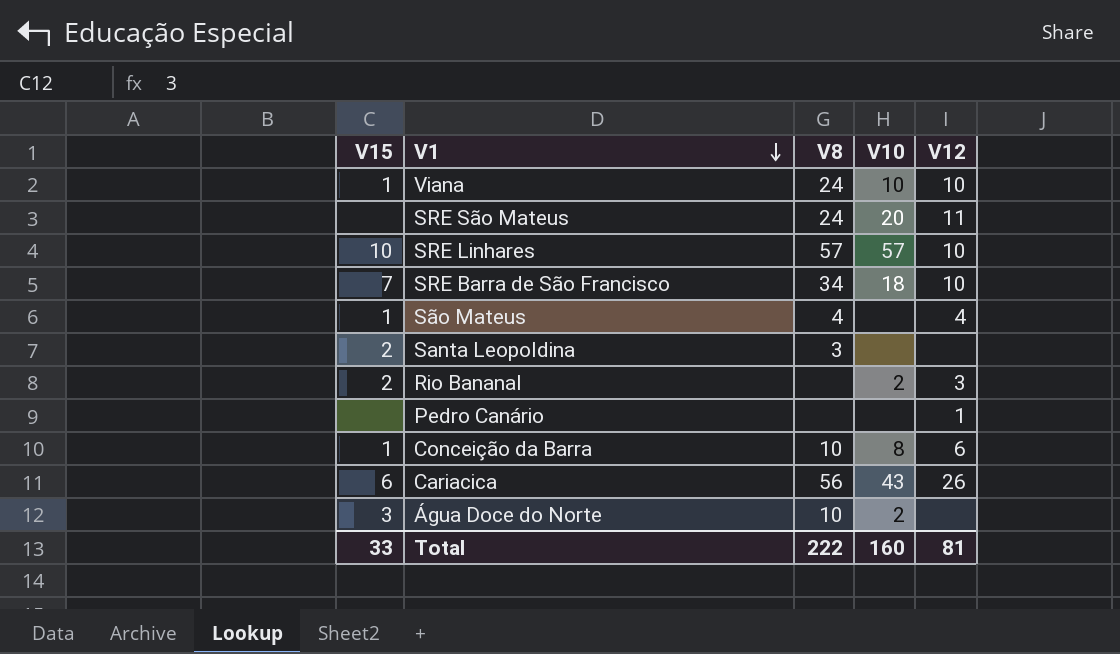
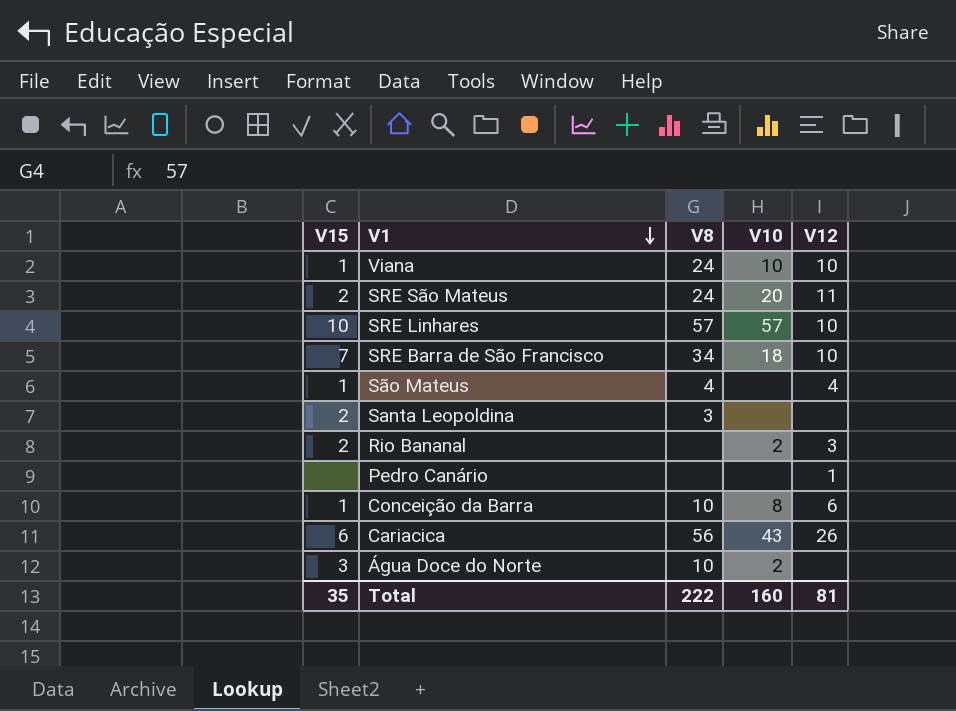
SRE São Mateus | V15: none -> 2
Total | V15: 33 -> 35

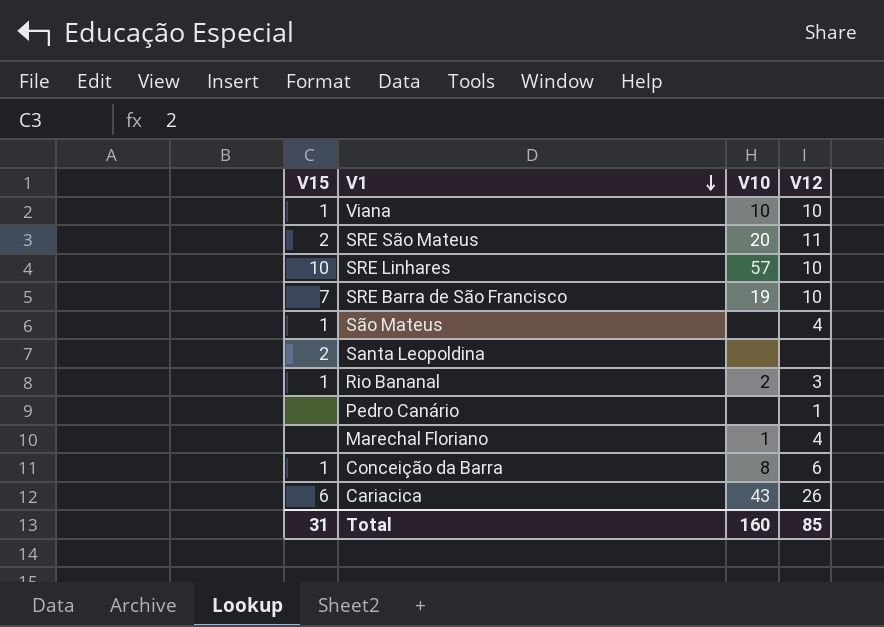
column V8 | position: 3 -> none
row Água Doce do Norte: 3 | 10 | 2 | none -> none
SRE Barra de São Francisco | V10: 18 -> 19
Rio Bananal | V15: 2 -> 1
row Marechal Floriano: none -> none | 1 | 4
Total | V15: 35 -> 31
Total | V12: 81 -> 85

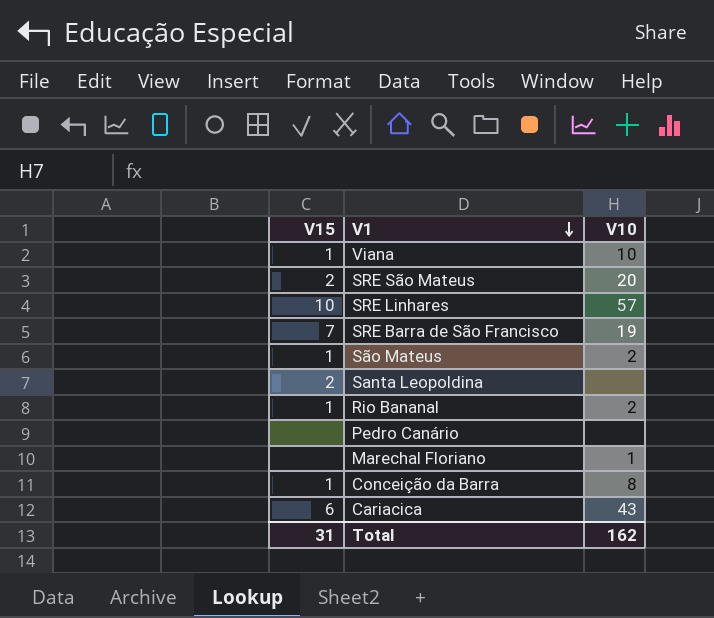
column V12 | position: 4 -> none
São Mateus | V10: none -> 2
Total | V10: 160 -> 162

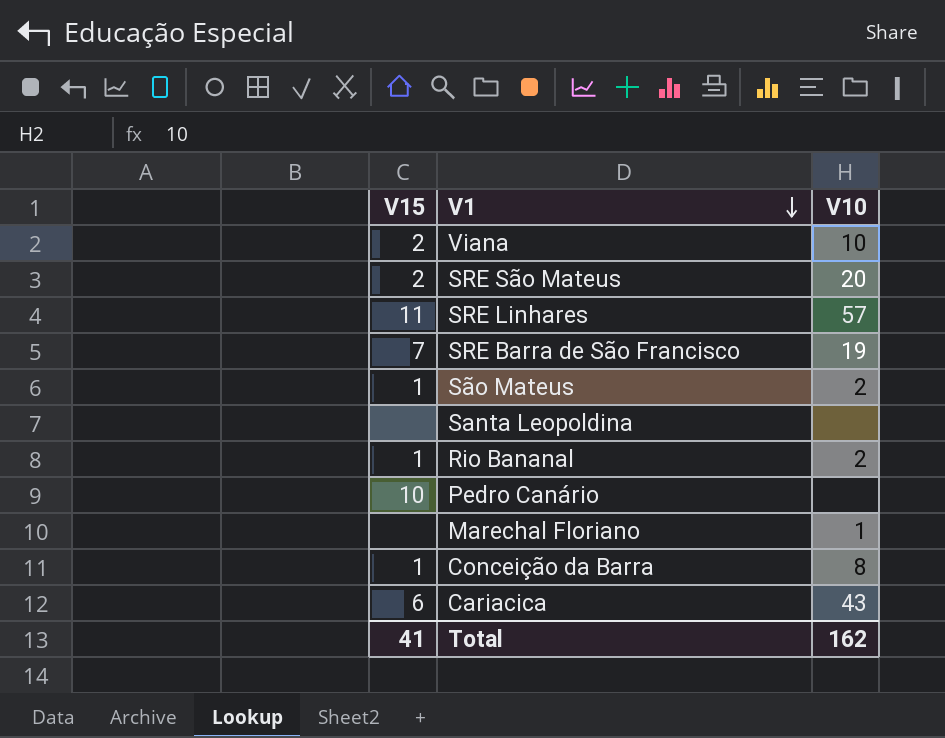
Viana | V15: 1 -> 2
SRE Linhares | V15: 10 -> 11
Santa Leopoldina | V15: 2 -> none
Pedro Canário | V15: none -> 10
Total | V15: 31 -> 41

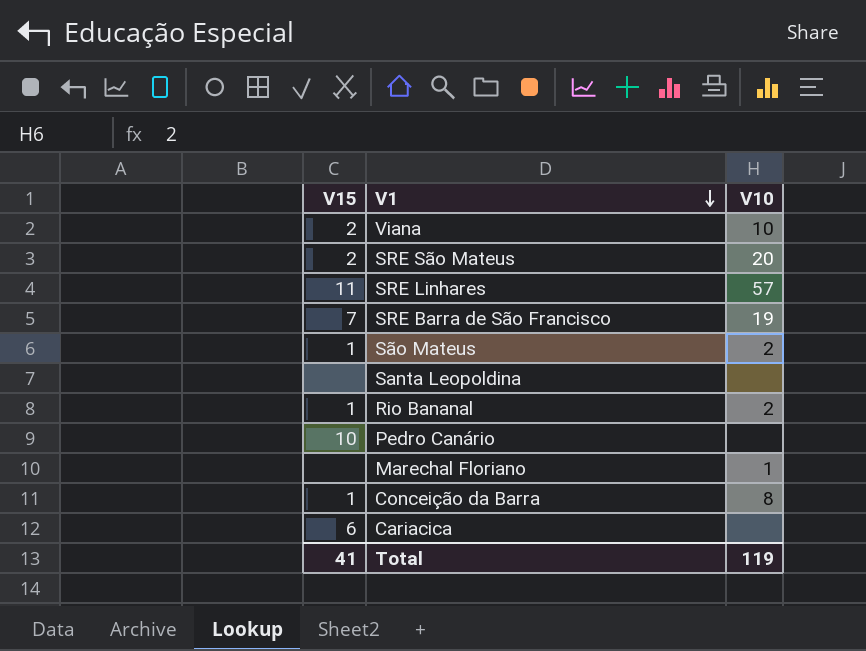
Cariacica | V10: 43 -> none
Total | V10: 162 -> 119

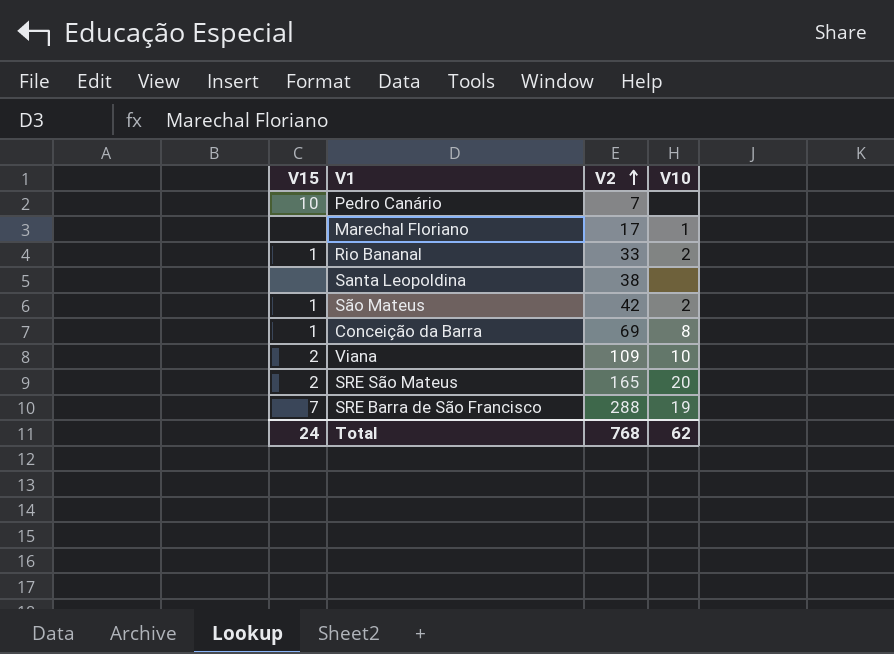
row order: V1 descending -> V2 ascending
column V2 | position: none -> 3
row SRE Linhares: 11 | 57 -> none
row Cariacica: 6 | none -> none
Total | V15: 41 -> 24
Total | V10: 119 -> 62

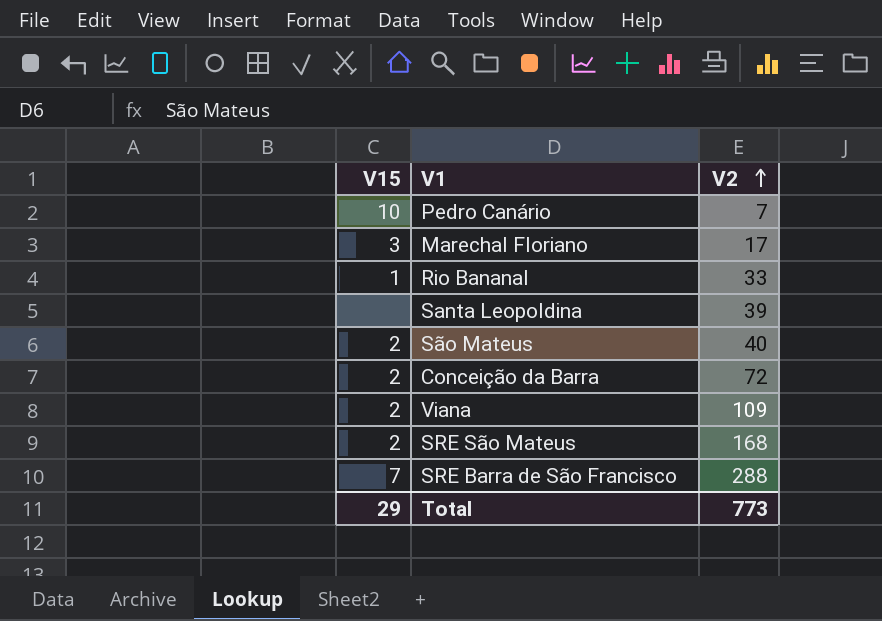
column V10 | position: 4 -> none
Marechal Floriano | V15: none -> 3
Santa Leopoldina | V2: 38 -> 39
São Mateus | V15: 1 -> 2
São Mateus | V2: 42 -> 40
Conceição da Barra | V15: 1 -> 2
Conceição da Barra | V2: 69 -> 72
SRE São Mateus | V2: 165 -> 168
Total | V15: 24 -> 29
Total | V2: 768 -> 773

